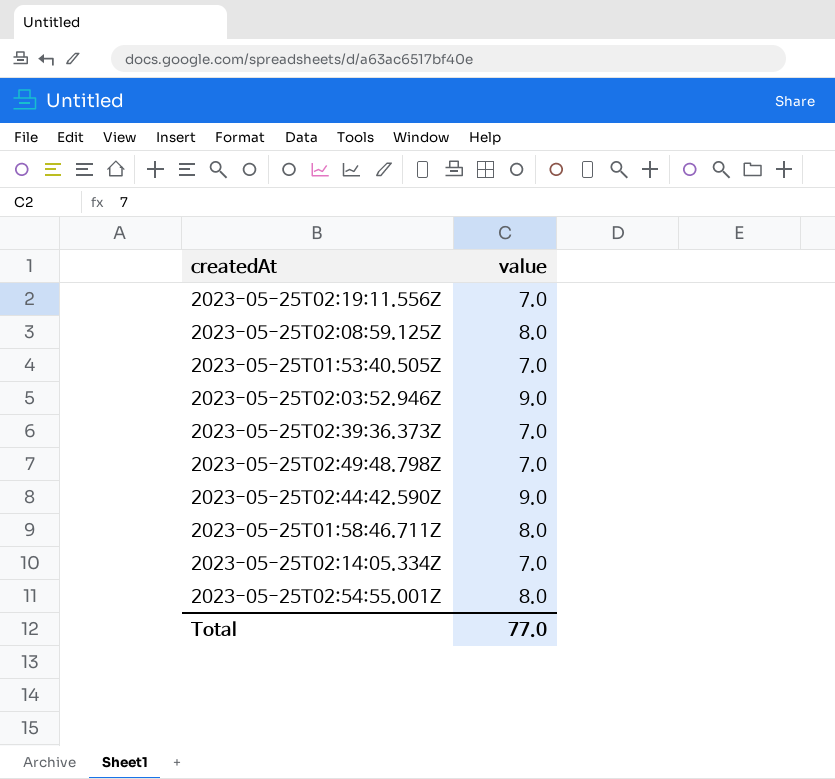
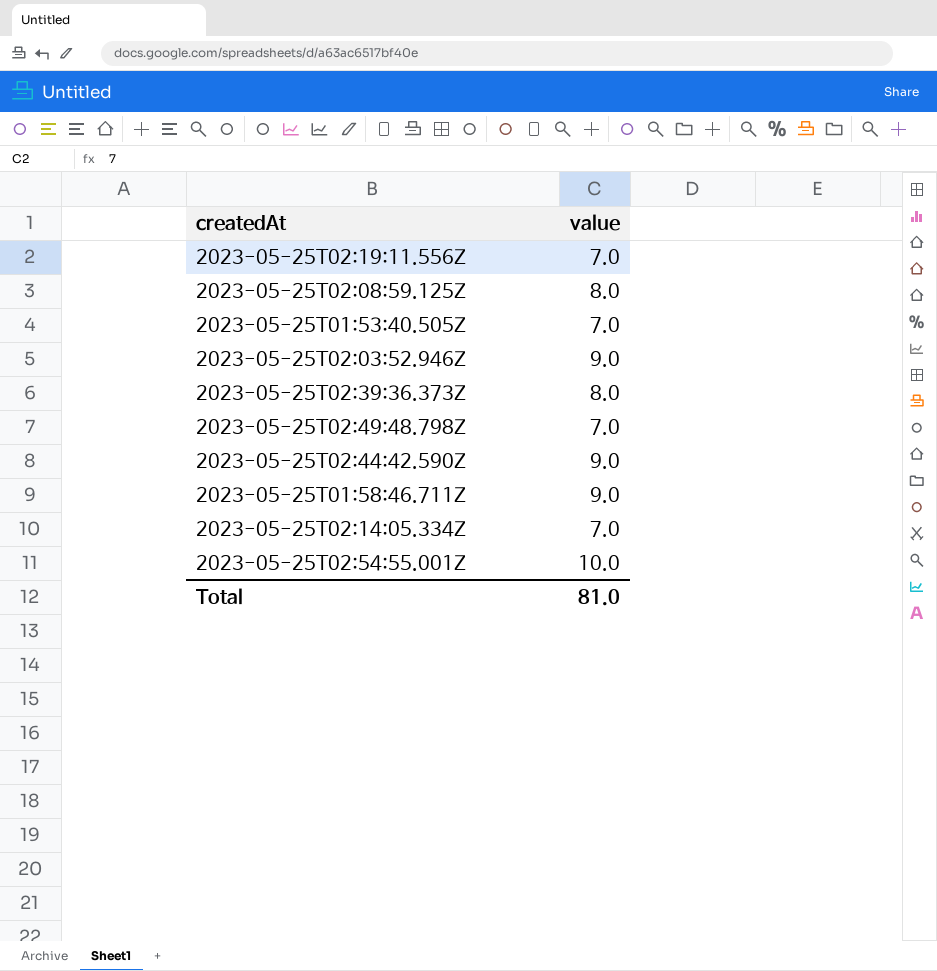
2023-05-25T02:39:36.373Z | value: 7.0 -> 8.0
2023-05-25T01:58:46.711Z | value: 8.0 -> 9.0
2023-05-25T02:54:55.001Z | value: 8.0 -> 10.0
Total | value: 77.0 -> 81.0

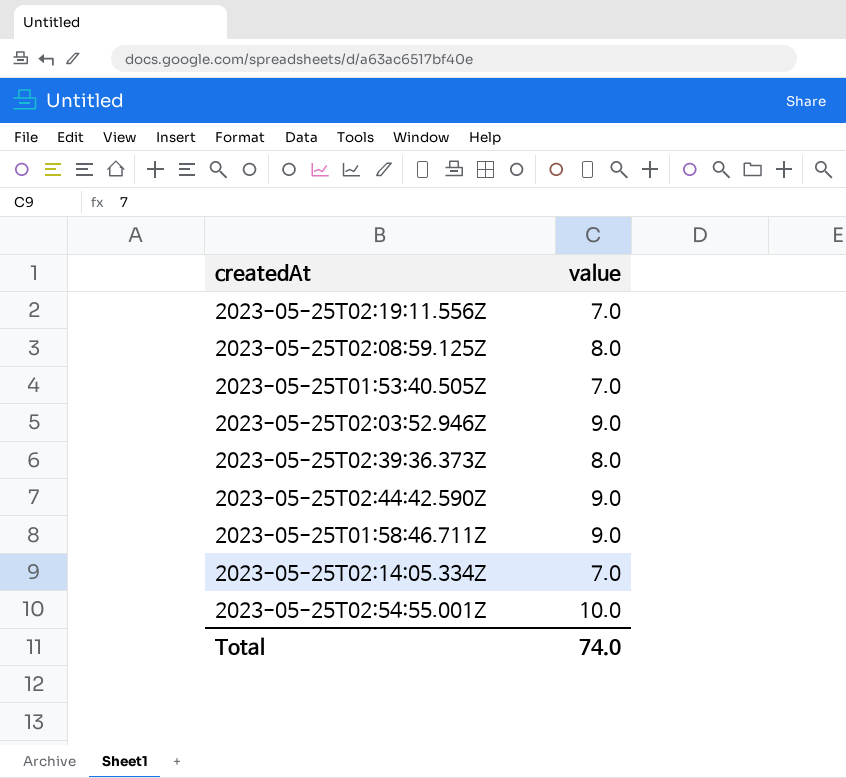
row 2023-05-25T02:49:48.798Z: 7.0 -> none
Total | value: 81.0 -> 74.0

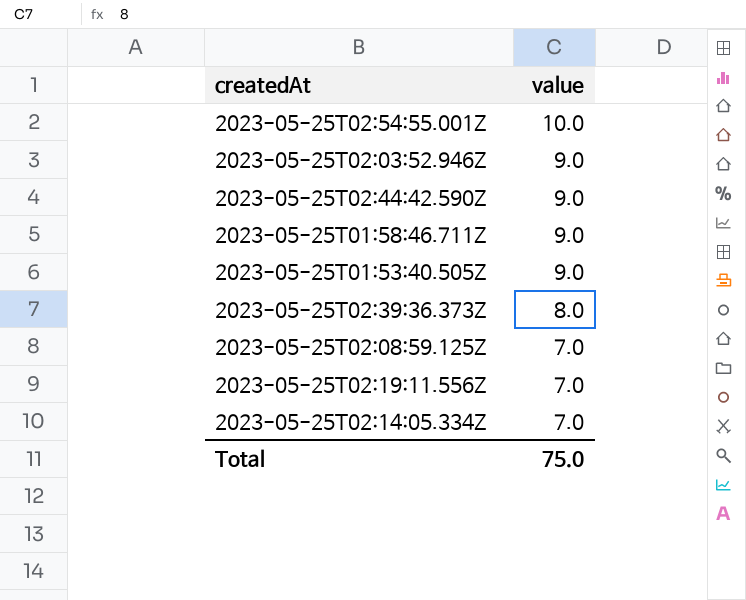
row order: none -> value descending
2023-05-25T01:53:40.505Z | value: 7.0 -> 9.0
2023-05-25T02:08:59.125Z | value: 8.0 -> 7.0
Total | value: 74.0 -> 75.0

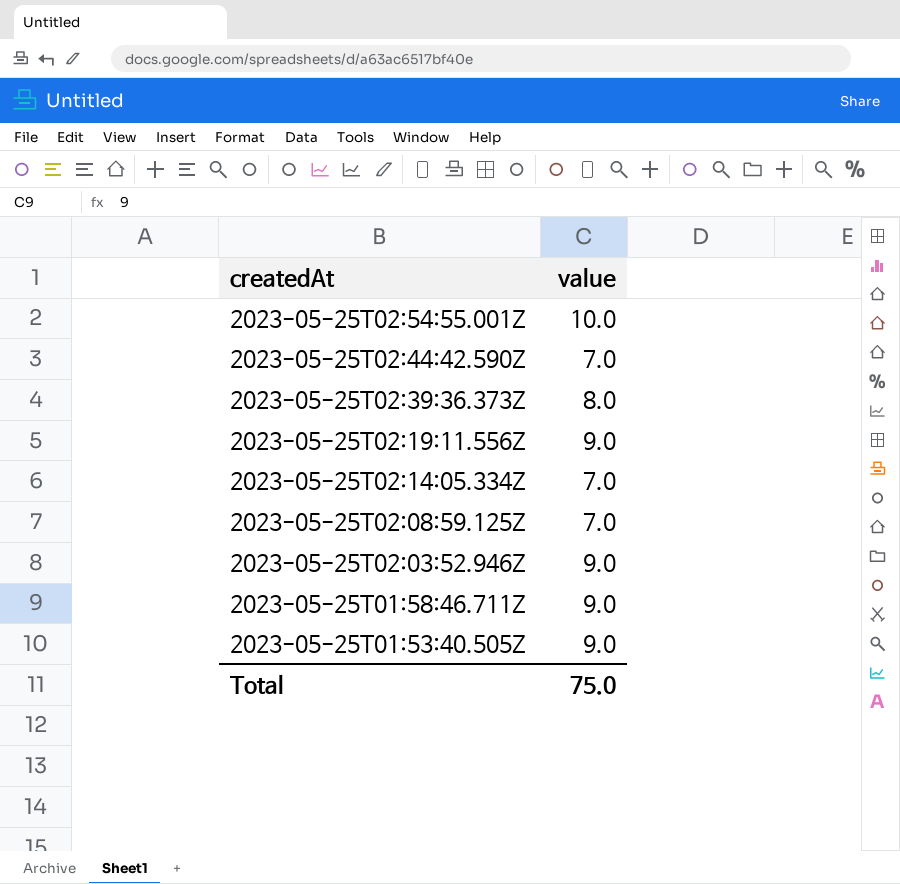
row order: value descending -> createdAt descending
2023-05-25T02:44:42.590Z | value: 9.0 -> 7.0
2023-05-25T02:19:11.556Z | value: 7.0 -> 9.0

